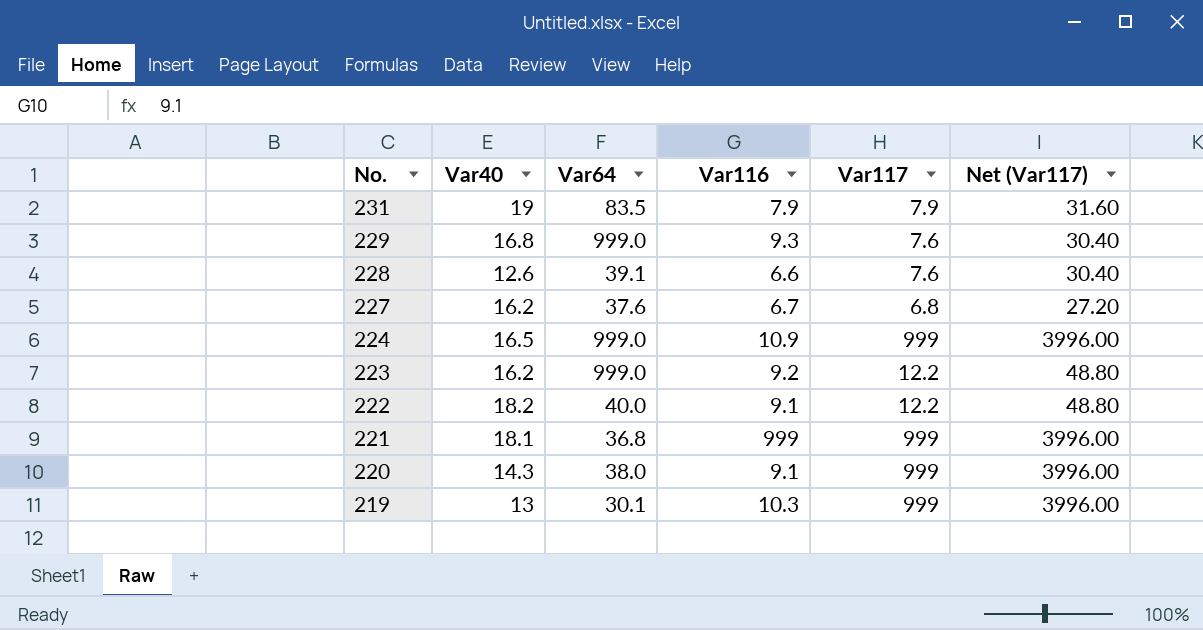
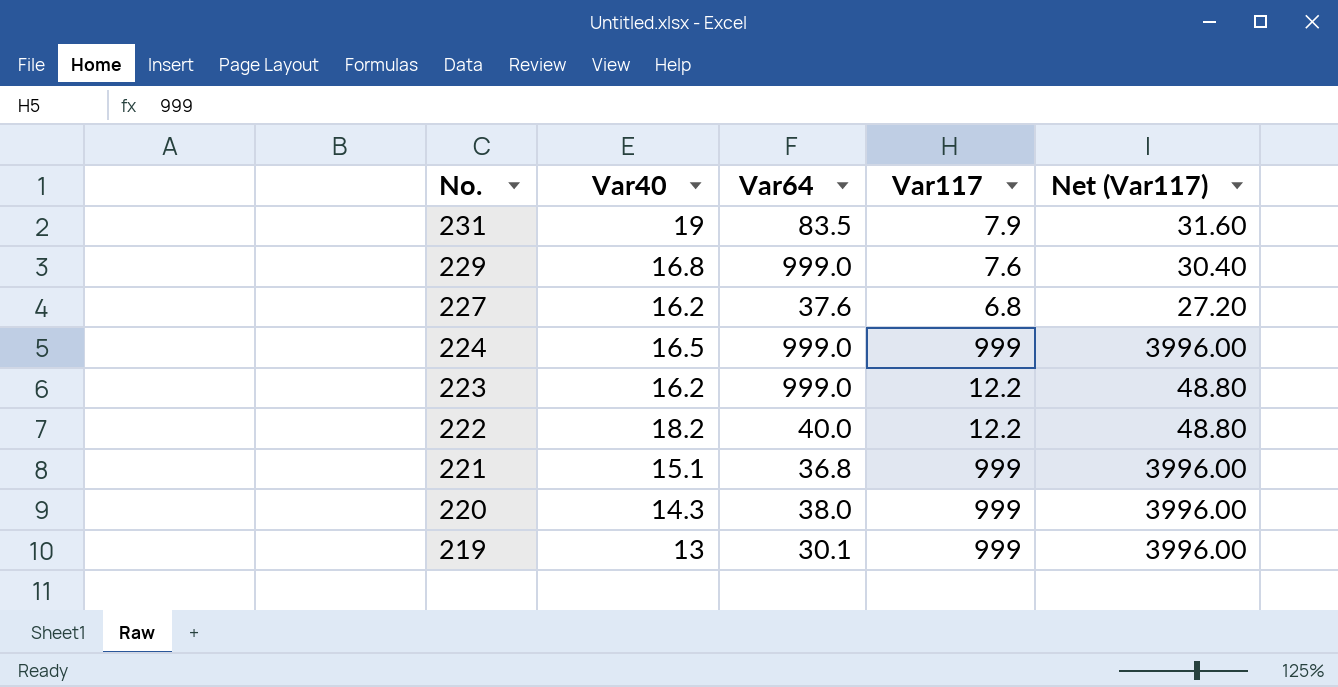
column Var116 | position: 4 -> none
row 228: 12.6 | 39.1 | 6.6 | 7.6 | 30.40 -> none
221 | Var40: 18.1 -> 15.1

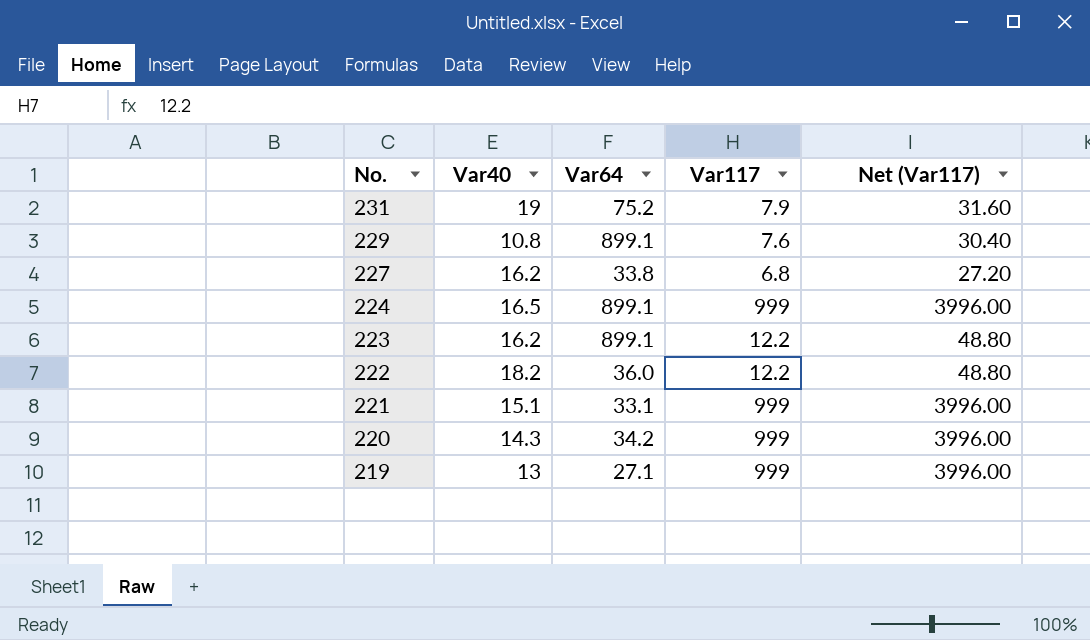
231 | Var64: 83.5 -> 75.2
229 | Var40: 16.8 -> 10.8
229 | Var64: 999.0 -> 899.1
227 | Var64: 37.6 -> 33.8
224 | Var64: 999.0 -> 899.1
223 | Var64: 999.0 -> 899.1
222 | Var64: 40.0 -> 36.0
221 | Var64: 36.8 -> 33.1
220 | Var64: 38.0 -> 34.2
219 | Var64: 30.1 -> 27.1

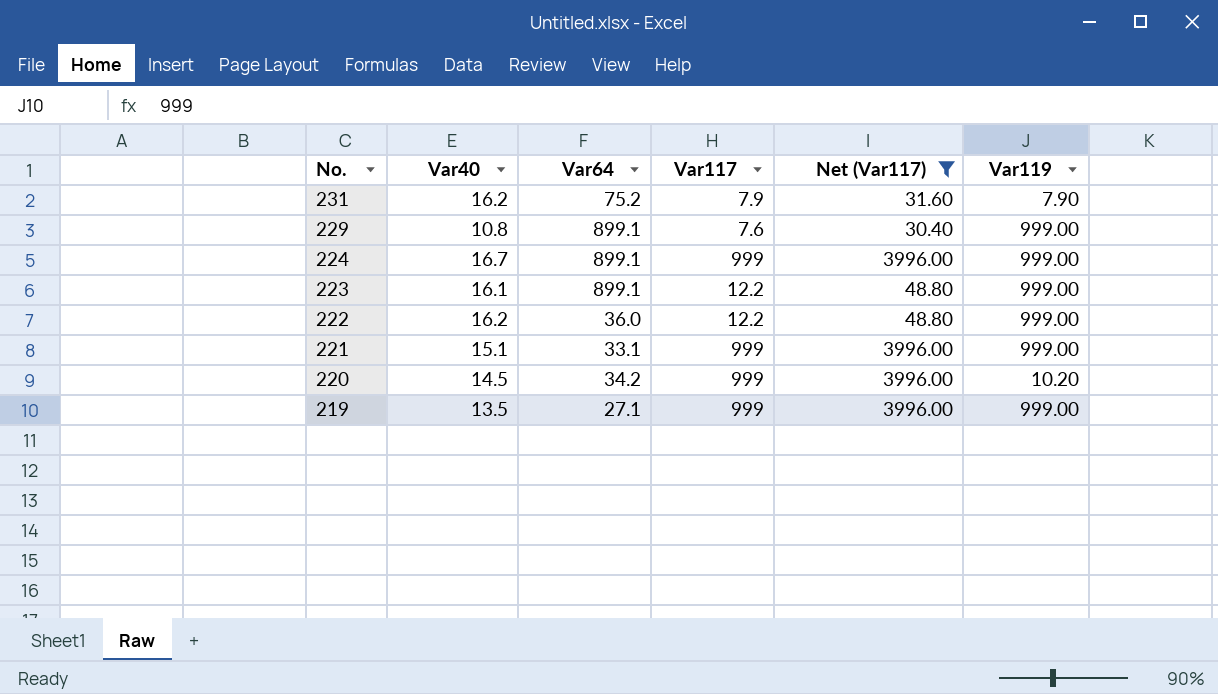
filter: none -> Net (Var117) != 27.20
column Var119 | position: none -> 6
231 | Var40: 19 -> 16.2
224 | Var40: 16.5 -> 16.7
223 | Var40: 16.2 -> 16.1
222 | Var40: 18.2 -> 16.2
220 | Var40: 14.3 -> 14.5
219 | Var40: 13 -> 13.5

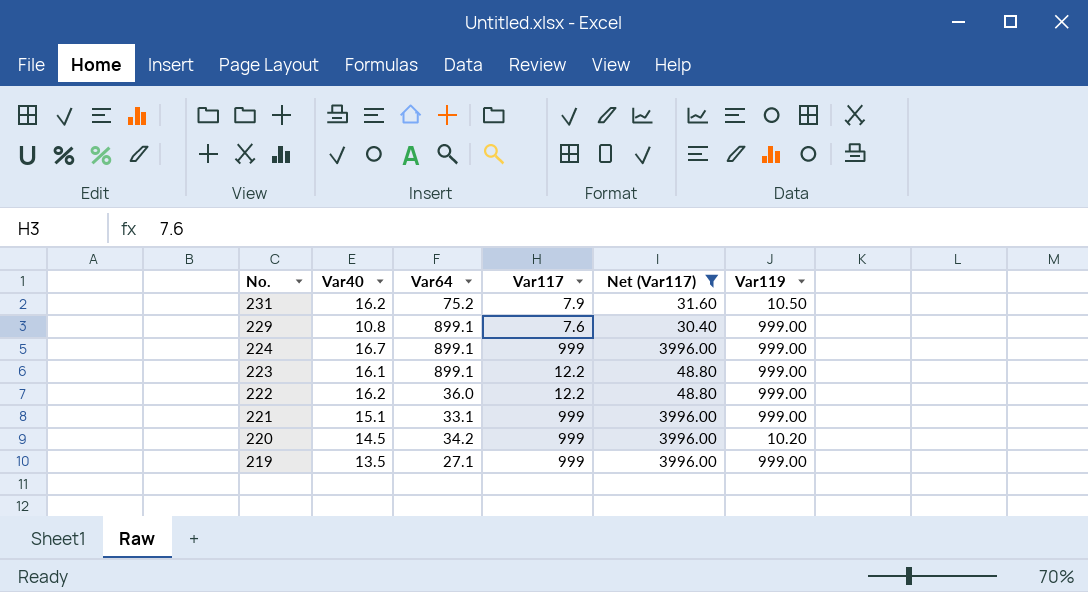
231 | Var119: 7.90 -> 10.50

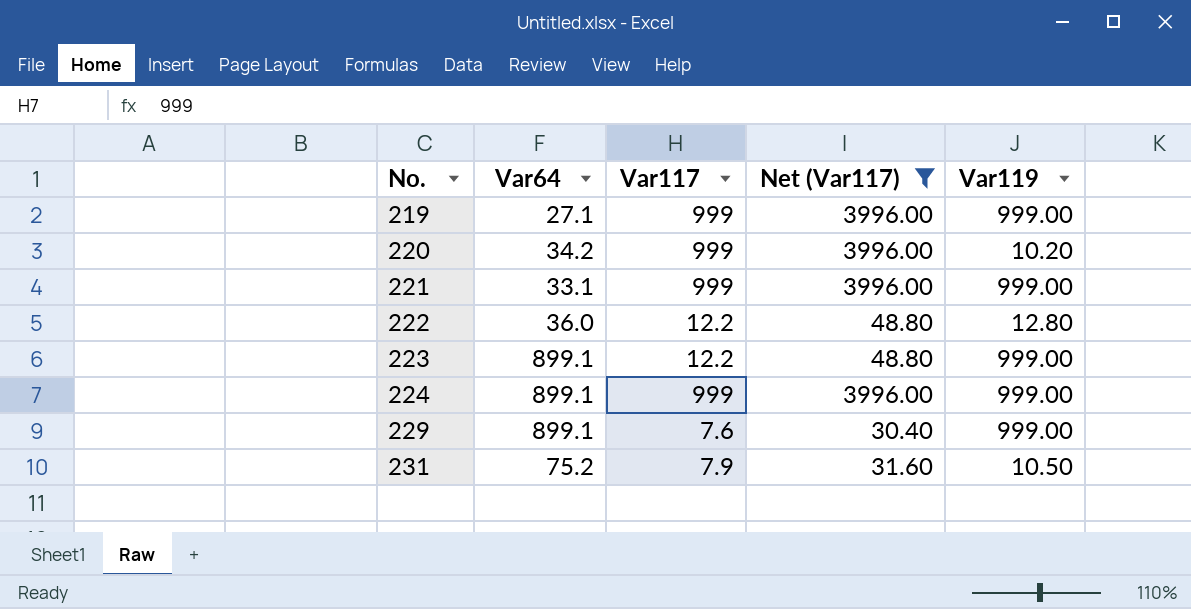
row order: No. descending -> No. ascending
column Var40 | position: 2 -> none
222 | Var119: 999.00 -> 12.80

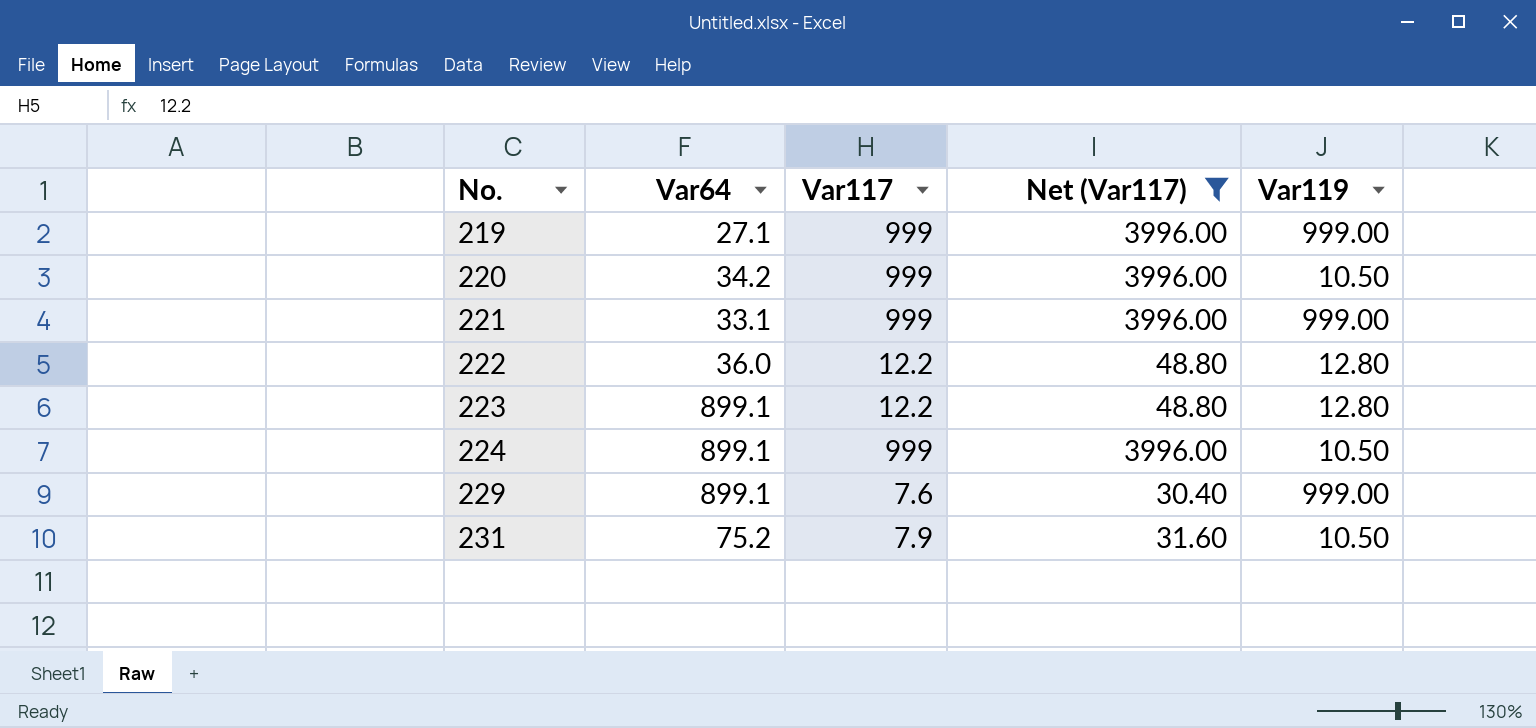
220 | Var119: 10.20 -> 10.50
223 | Var119: 999.00 -> 12.80
224 | Var119: 999.00 -> 10.50

